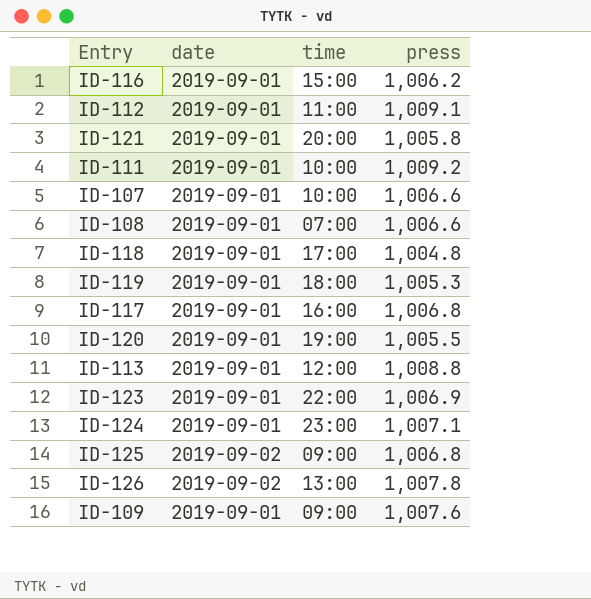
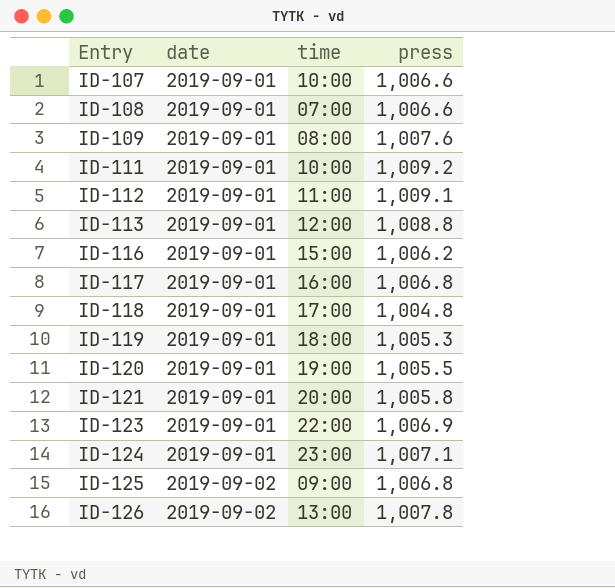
row order: none -> Entry ascending
ID-109 | time: 09:00 -> 08:00

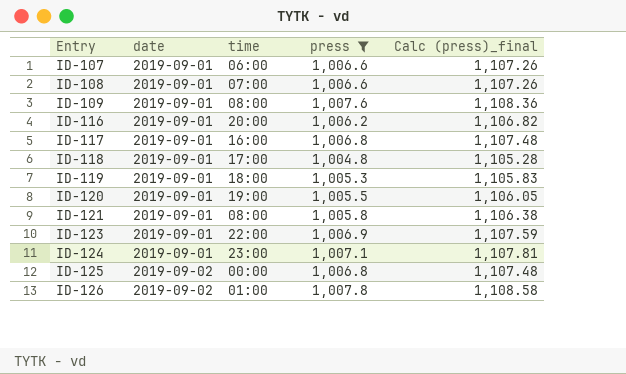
filter: none -> press <= 1,007.8
column Calc (press)_final | formula: none -> [press] * 1.1
ID-107 | time: 10:00 -> 06:00
ID-116 | time: 15:00 -> 20:00
ID-121 | time: 20:00 -> 08:00
ID-125 | time: 09:00 -> 00:00
ID-126 | time: 13:00 -> 01:00

